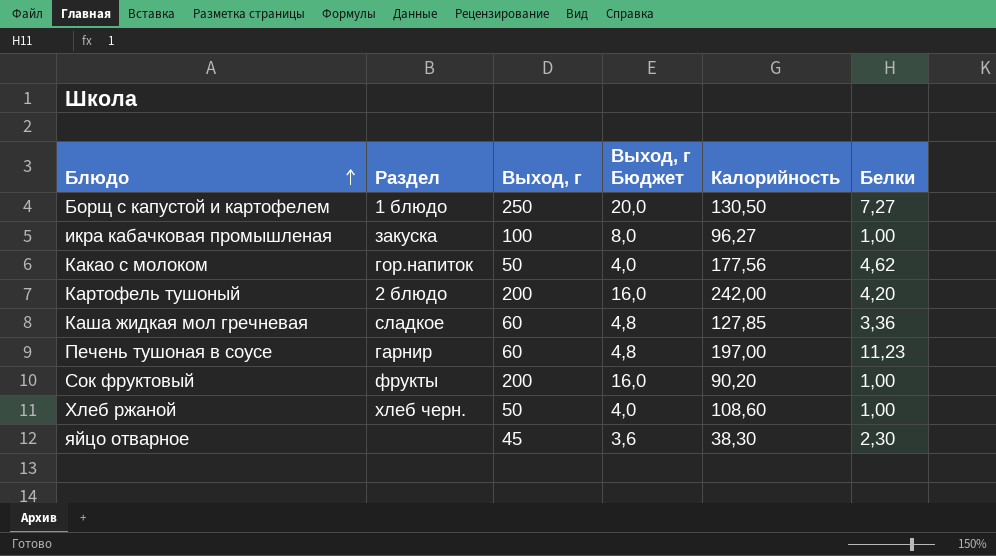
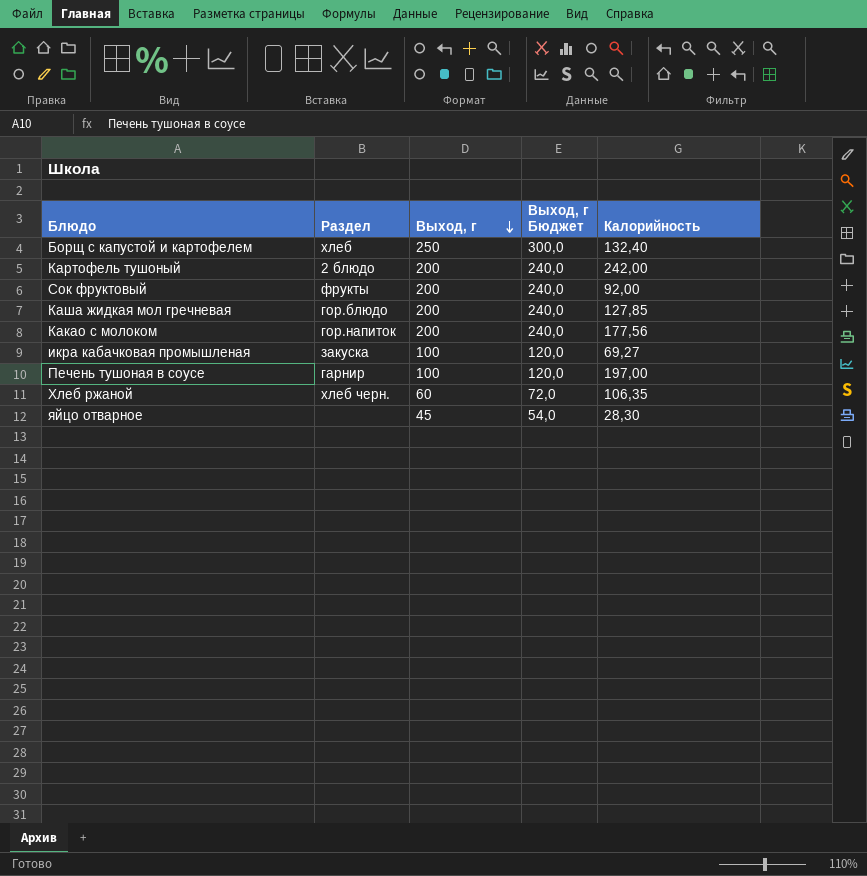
row order: Блюдо ascending -> Выход, г descending
column Белки | position: 6 -> none
column Выход, г Бюджет | formula: [Выход, г] * 0,08 -> [Выход, г] * 1,2
Борщ с капустой и картофелем | Раздел: 1 блюдо -> хлеб
Борщ с капустой и картофелем | Калорийность: 130,50 -> 132,40
Сок фруктовый | Калорийность: 90,20 -> 92,00
Каша жидкая мол гречневая | Раздел: сладкое -> гор.блюдо
Каша жидкая мол гречневая | Выход, г: 60 -> 200
Какао с молоком | Выход, г: 50 -> 200
икра кабачковая промышленая | Калорийность: 96,27 -> 69,27
Печень тушоная в соусе | Выход, г: 60 -> 100
Хлеб ржаной | Выход, г: 50 -> 60
Хлеб ржаной | Калорийность: 108,60 -> 106,35
яйцо отварное | Калорийность: 38,30 -> 28,30

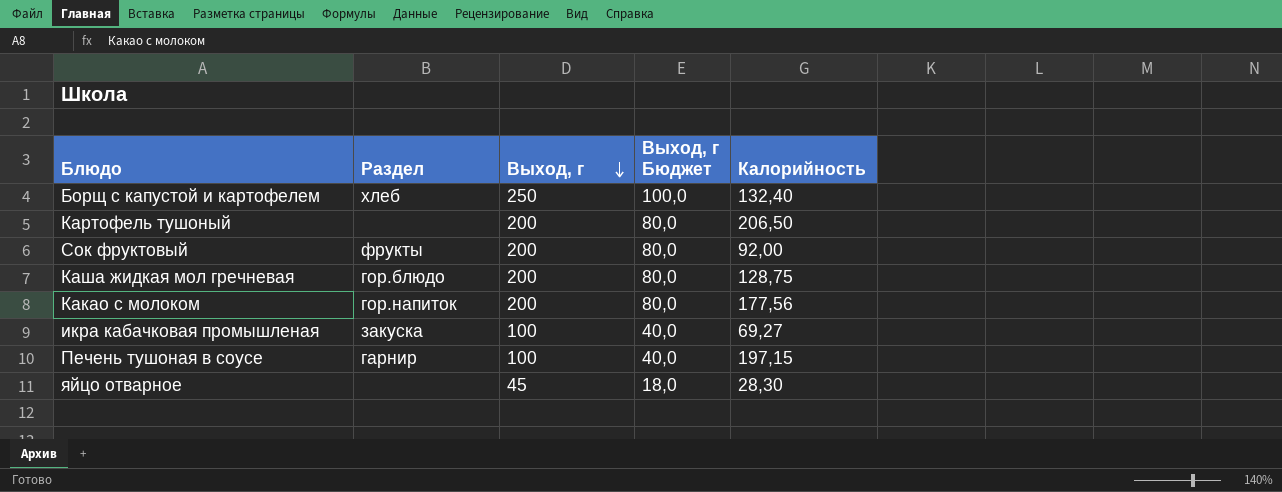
column Выход, г Бюджет | formula: [Выход, г] * 1,2 -> [Выход, г] * 0,4
row Хлеб ржаной: хлеб черн. | 60 | 72,0 | 106,35 -> none
Картофель тушоный | Раздел: 2 блюдо -> none
Картофель тушоный | Калорийность: 242,00 -> 206,50
Каша жидкая мол гречневая | Калорийность: 127,85 -> 128,75
Печень тушоная в соусе | Калорийность: 197,00 -> 197,15

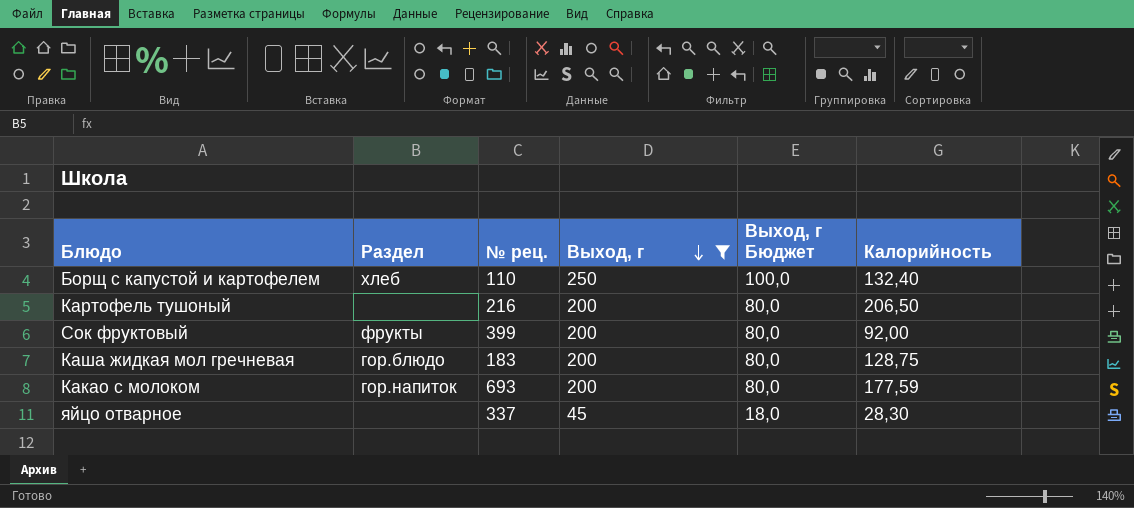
filter: none -> Выход, г != 100
column № рец. | position: none -> 3
Какао с молоком | Калорийность: 177,56 -> 177,59

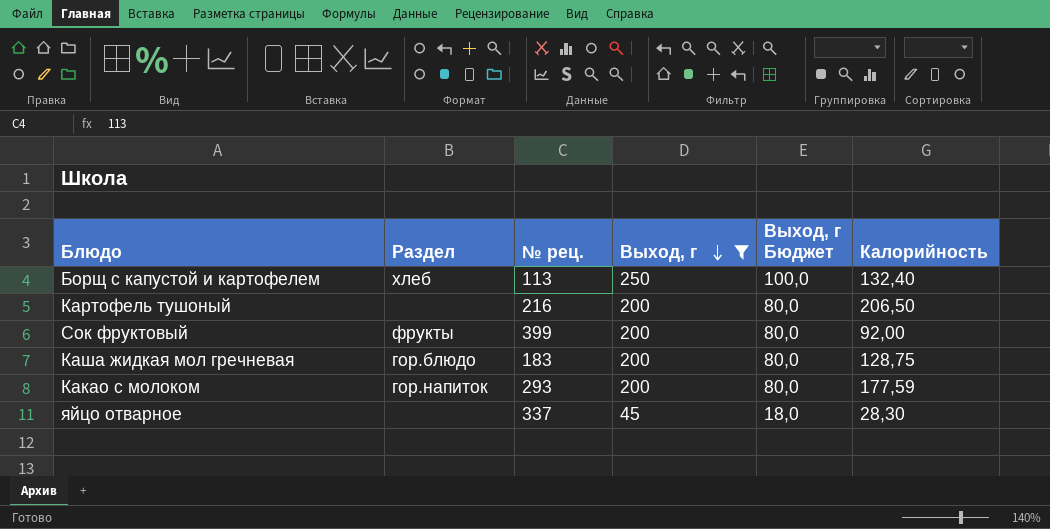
Борщ с капустой и картофелем | № рец.: 110 -> 113
Какао с молоком | № рец.: 693 -> 293

